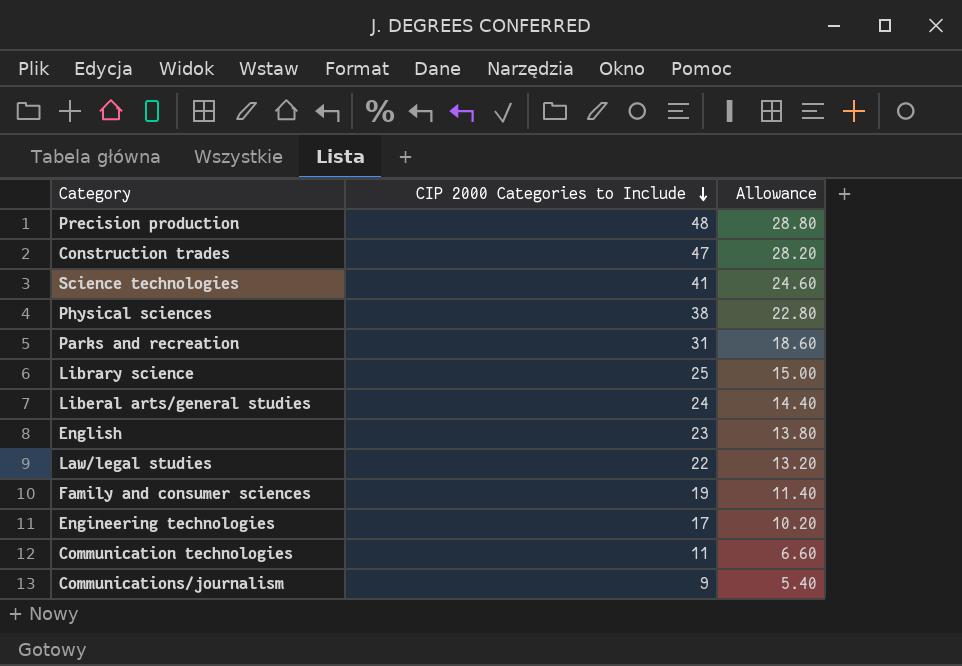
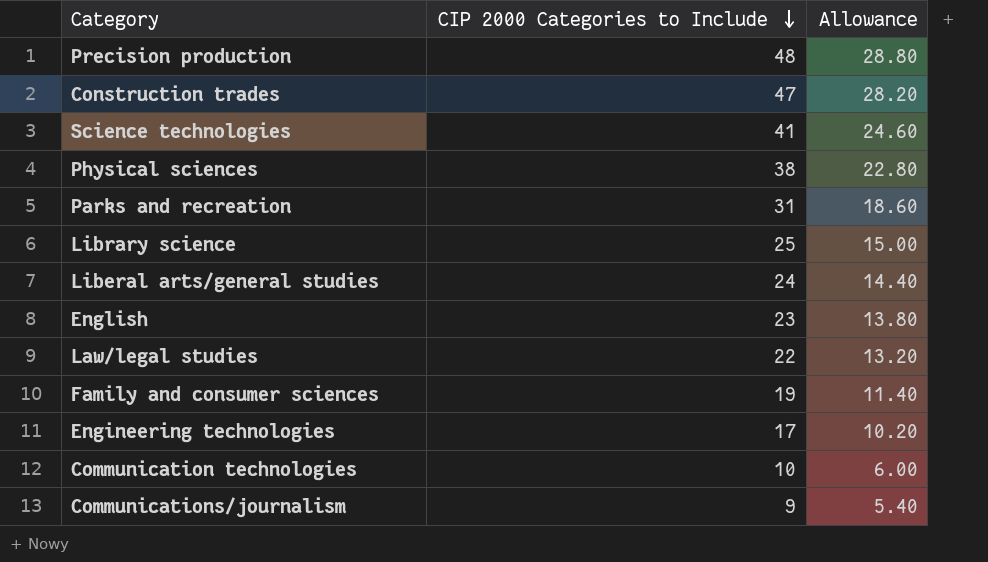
Communication technologies | CIP 2000 Categories to Include: 11 -> 10
Communication technologies | Allowance: 6.60 -> 6.00

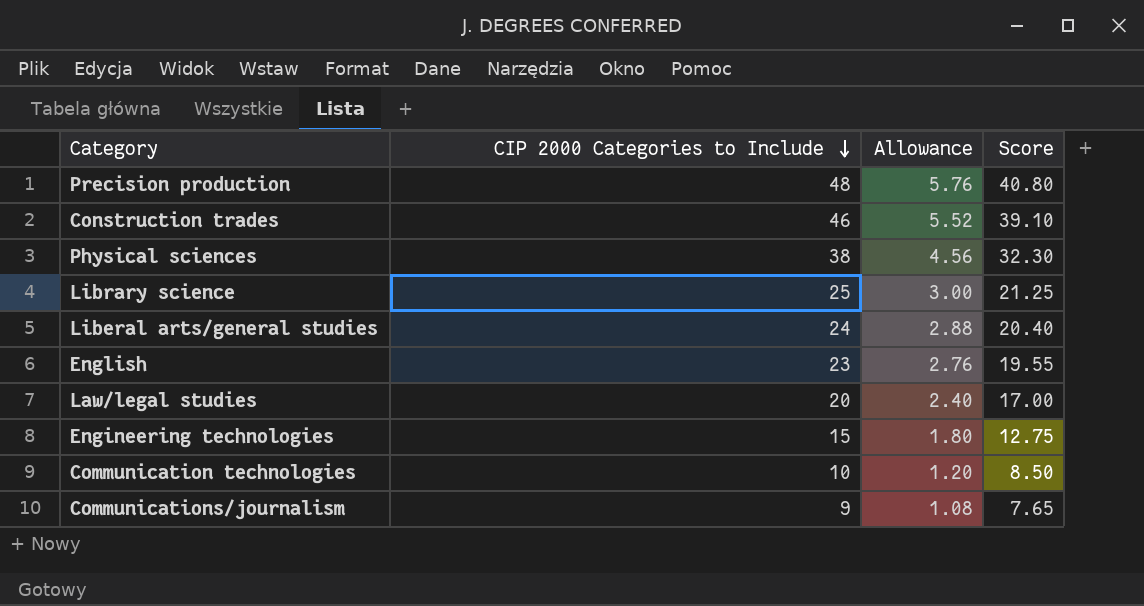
column Allowance | formula: [CIP 2000 Categories to Include] * 0.6 -> [CIP 2000 Categories to Include] * 0.12
column Score | formula: none -> [CIP 2000 Categories to Include] * 0.85
row Science technologies: 41 | 24.60 -> none
row Parks and recreation: 31 | 18.60 -> none
row Family and consumer sciences: 19 | 11.40 -> none
Construction trades | CIP 2000 Categories to Include: 47 -> 46
Law/legal studies | CIP 2000 Categories to Include: 22 -> 20
Engineering technologies | CIP 2000 Categories to Include: 17 -> 15

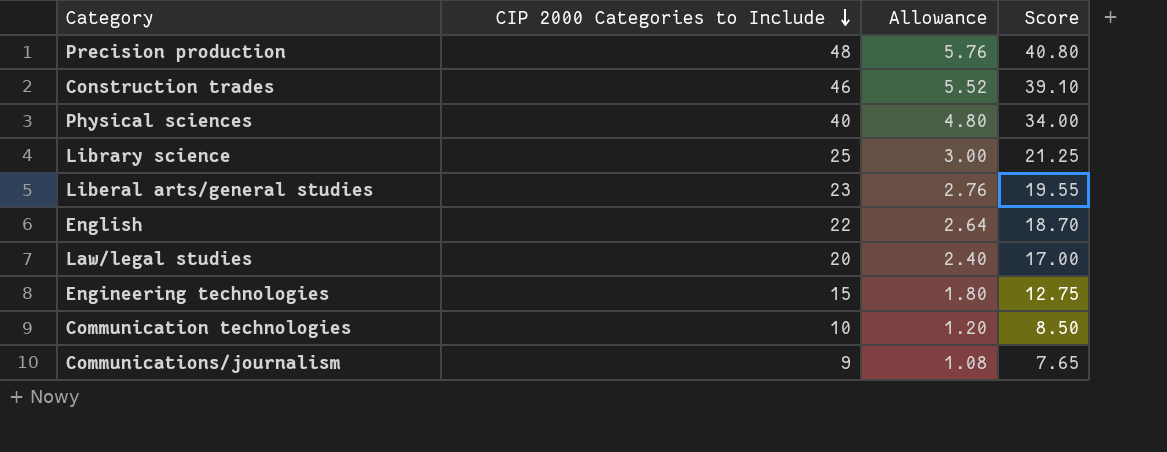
Physical sciences | CIP 2000 Categories to Include: 38 -> 40
Physical sciences | Allowance: 4.56 -> 4.80
Physical sciences | Score: 32.30 -> 34.00
Liberal arts/general studies | CIP 2000 Categories to Include: 24 -> 23
Liberal arts/general studies | Allowance: 2.88 -> 2.76
Liberal arts/general studies | Score: 20.40 -> 19.55
English | CIP 2000 Categories to Include: 23 -> 22
English | Allowance: 2.76 -> 2.64
English | Score: 19.55 -> 18.70

